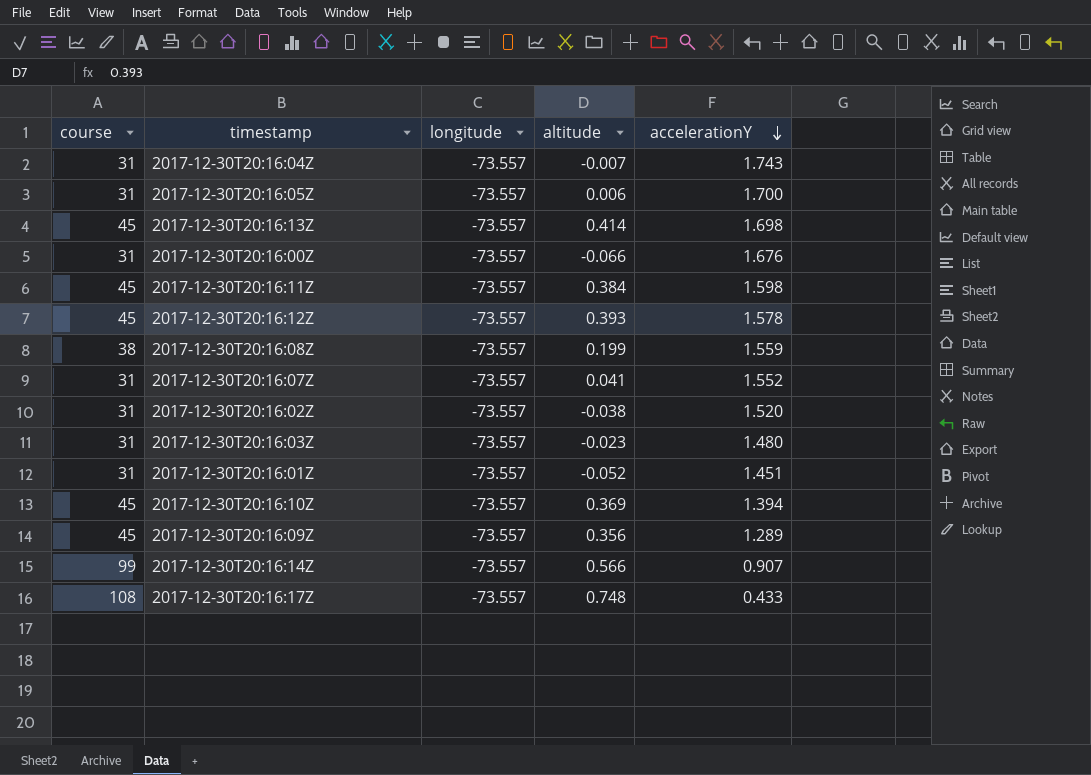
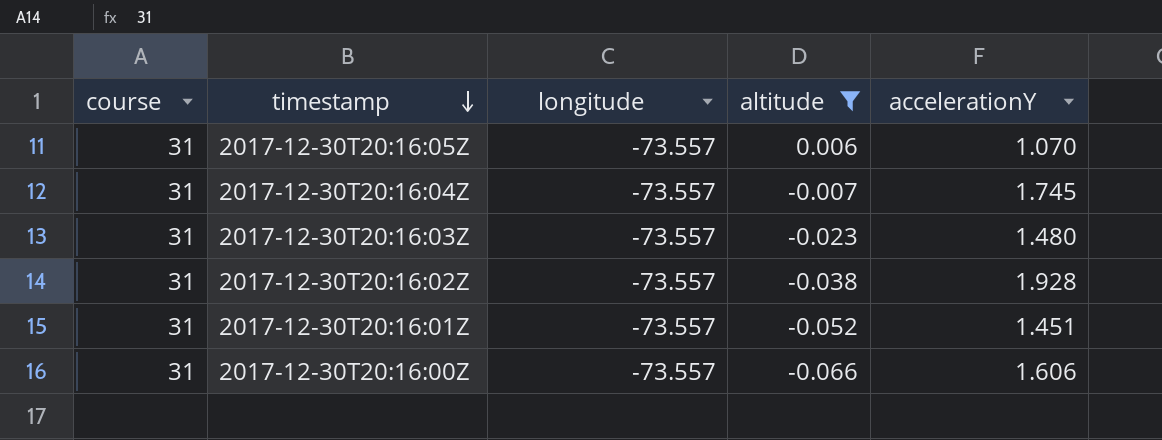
filter: none -> altitude <= 0.006
row order: accelerationY descending -> timestamp descending
2017-12-30T20:16:05Z | accelerationY: 1.700 -> 1.070
2017-12-30T20:16:04Z | accelerationY: 1.743 -> 1.745
2017-12-30T20:16:02Z | accelerationY: 1.520 -> 1.928
2017-12-30T20:16:00Z | accelerationY: 1.676 -> 1.606

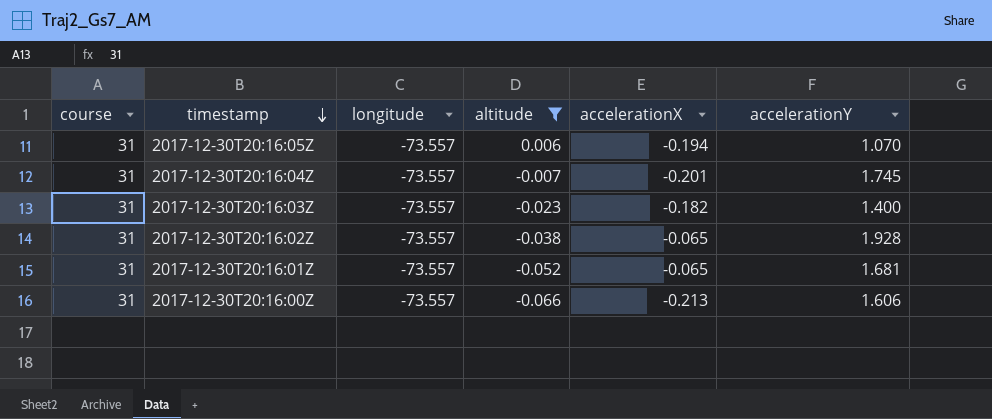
column accelerationX | position: none -> 5
2017-12-30T20:16:03Z | accelerationY: 1.480 -> 1.400
2017-12-30T20:16:01Z | accelerationY: 1.451 -> 1.681

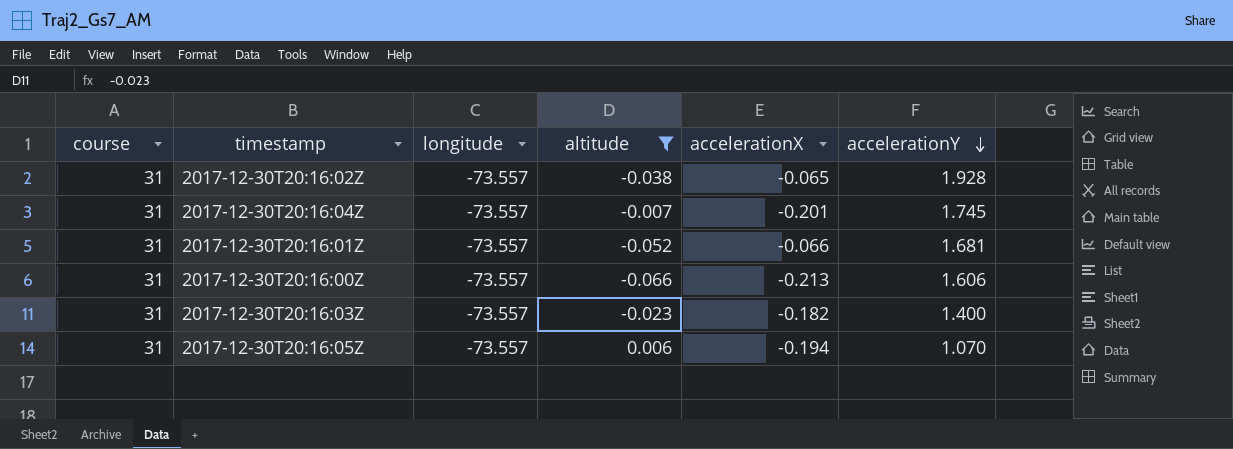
row order: timestamp descending -> accelerationY descending
2017-12-30T20:16:01Z | accelerationX: -0.065 -> -0.066

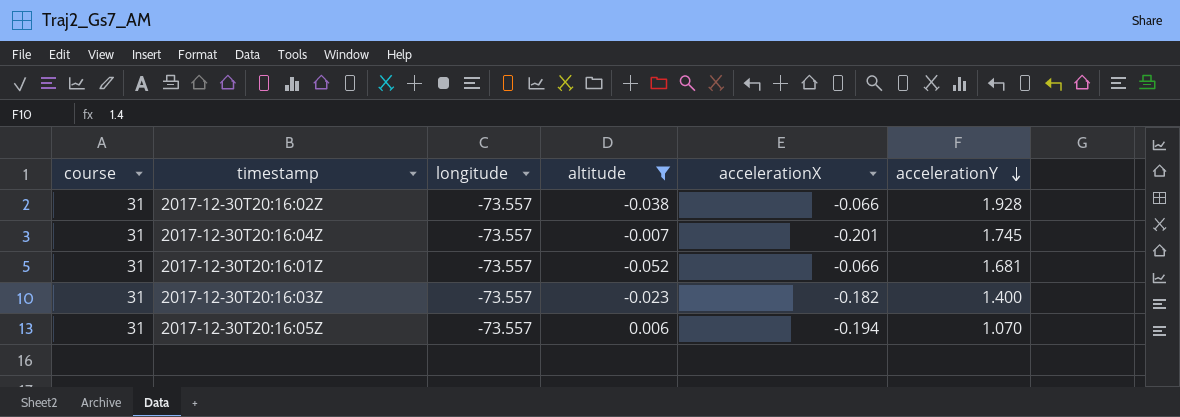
row 2017-12-30T20:16:00Z: 31 | -73.557 | -0.066 | -0.213 | 1.606 -> none
2017-12-30T20:16:02Z | accelerationX: -0.065 -> -0.066

